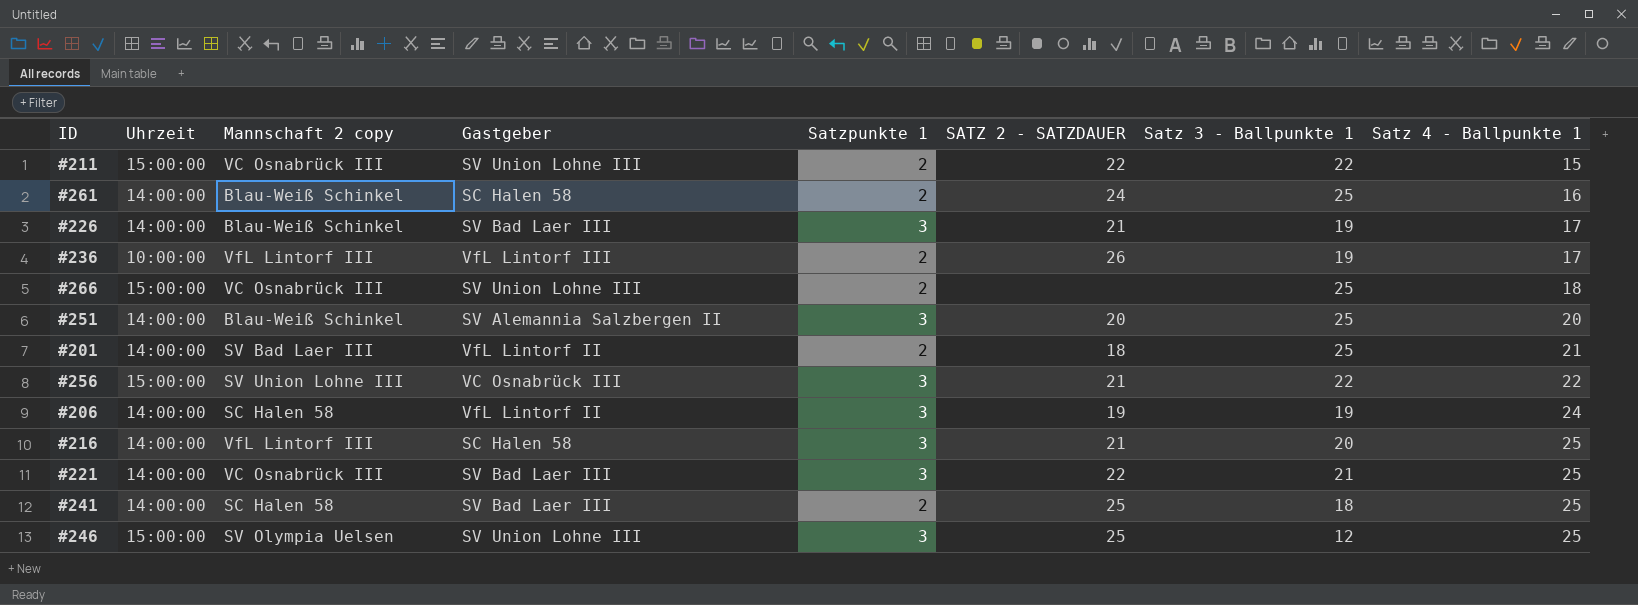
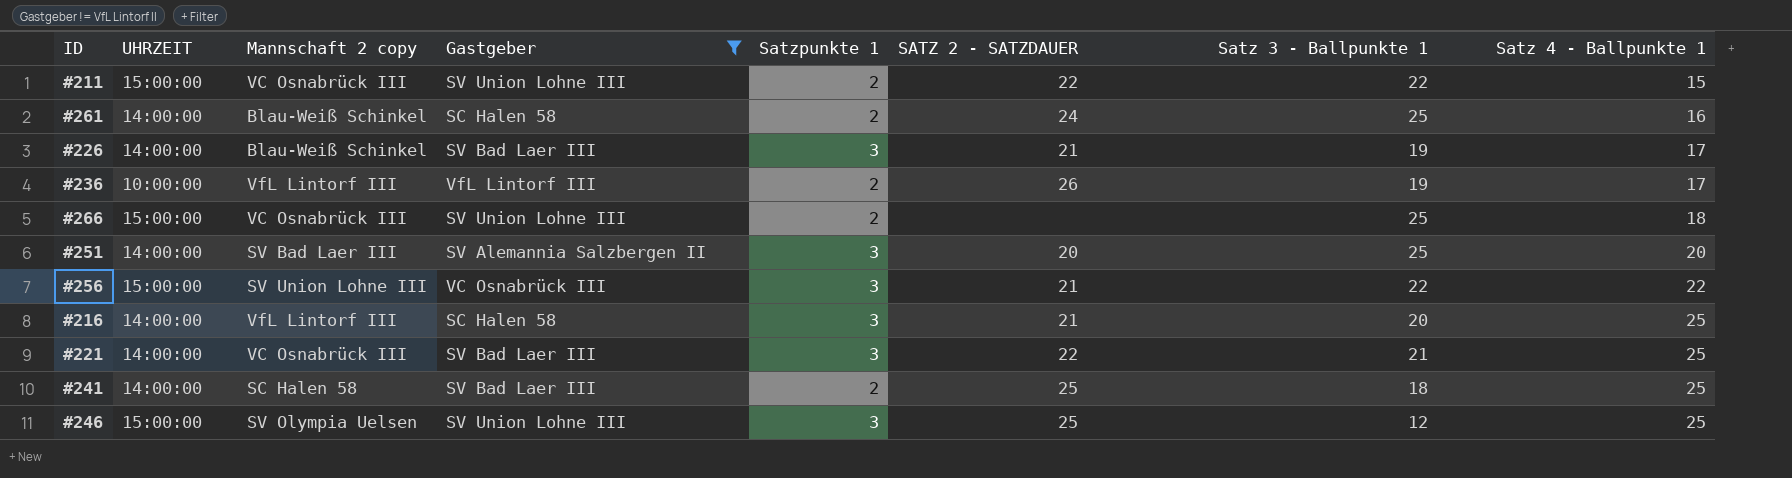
filter: none -> Gastgeber != VfL Lintorf II
column name: Uhrzeit -> UHRZEIT
#251 | Mannschaft 2 copy: Blau-Weiß Schinkel -> SV Bad Laer III

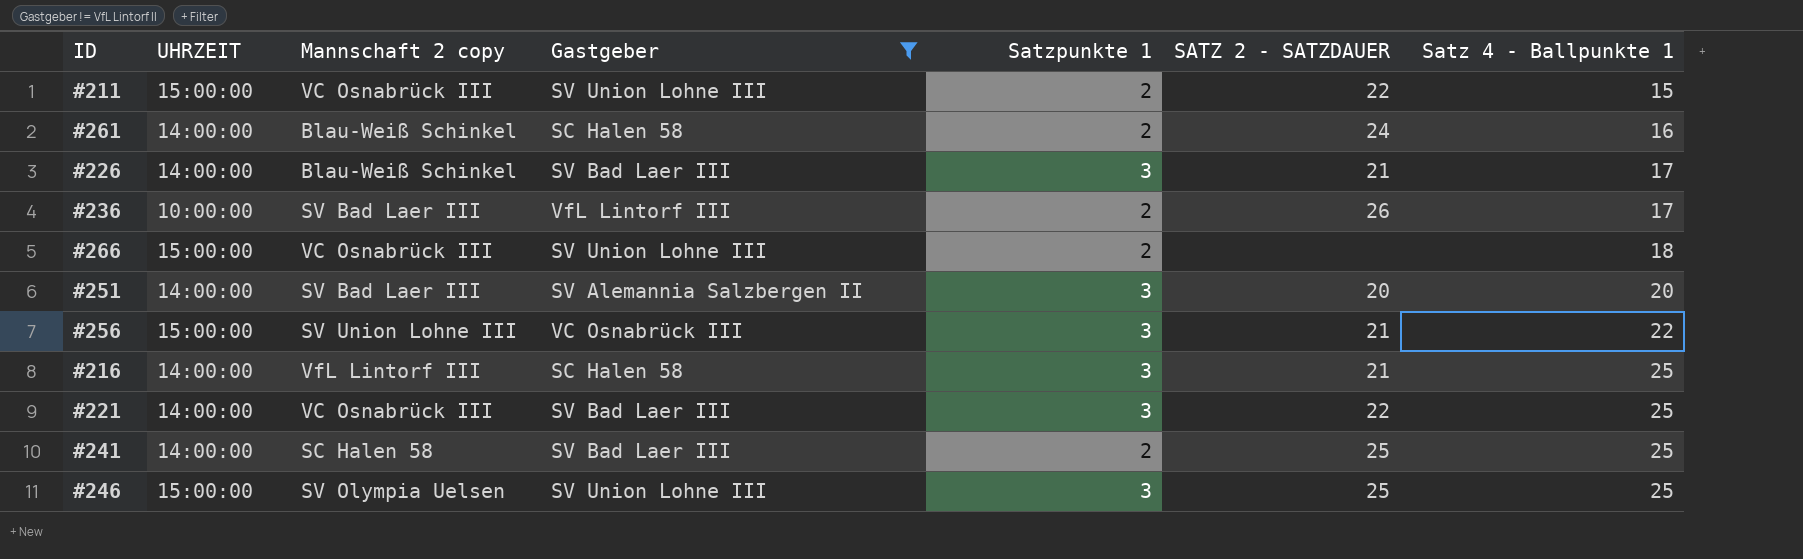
column Satz 3 - Ballpunkte 1 | position: 7 -> none
#236 | Mannschaft 2 copy: VfL Lintorf III -> SV Bad Laer III

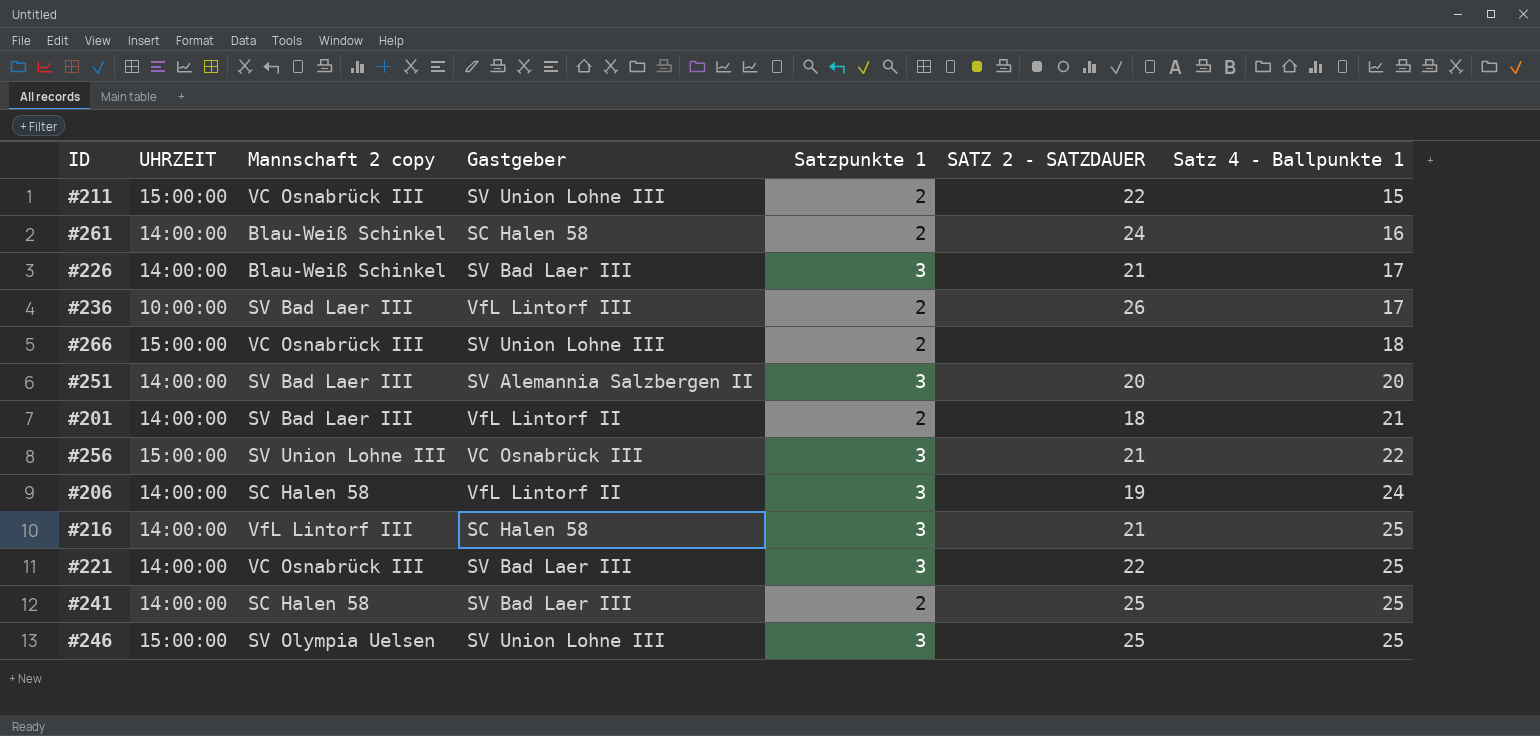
filter: Gastgeber != VfL Lintorf II -> none

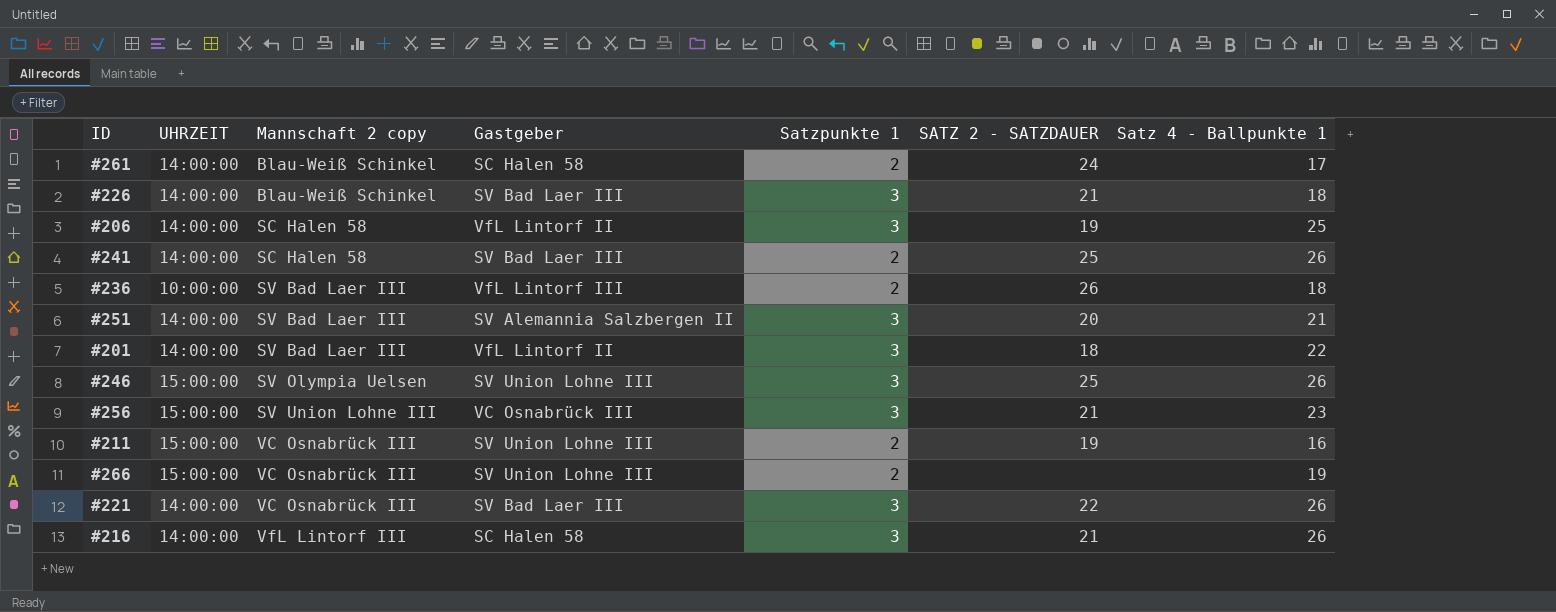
row order: Satz 4 - Ballpunkte 1 ascending -> Mannschaft 2 copy ascending
#261 | Satz 4 - Ballpunkte 1: 16 -> 17
#226 | Satz 4 - Ballpunkte 1: 17 -> 18
#206 | Satz 4 - Ballpunkte 1: 24 -> 25
#241 | Satz 4 - Ballpunkte 1: 25 -> 26
#236 | Satz 4 - Ballpunkte 1: 17 -> 18
#251 | Satz 4 - Ballpunkte 1: 20 -> 21
#201 | Satzpunkte 1: 2 -> 3
#201 | Satz 4 - Ballpunkte 1: 21 -> 22
#246 | Satz 4 - Ballpunkte 1: 25 -> 26
#256 | Satz 4 - Ballpunkte 1: 22 -> 23
#211 | SATZ 2 - SATZDAUER: 22 -> 19
#211 | Satz 4 - Ballpunkte 1: 15 -> 16
#266 | Satz 4 - Ballpunkte 1: 18 -> 19
#221 | Satz 4 - Ballpunkte 1: 25 -> 26
#216 | Satz 4 - Ballpunkte 1: 25 -> 26

